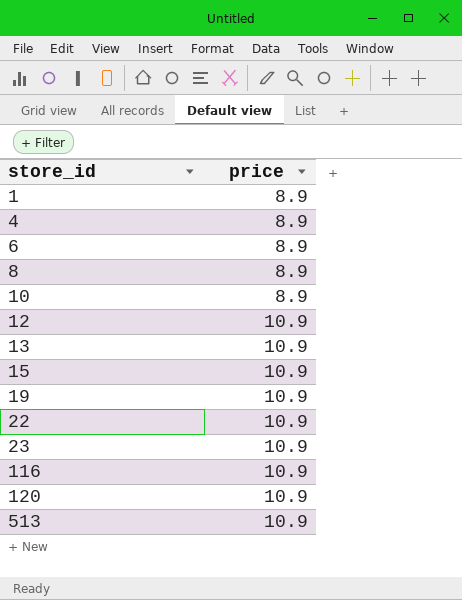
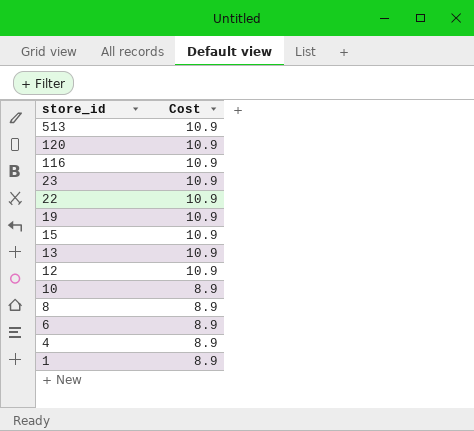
row order: store_id ascending -> store_id descending
column name: price -> Cost

